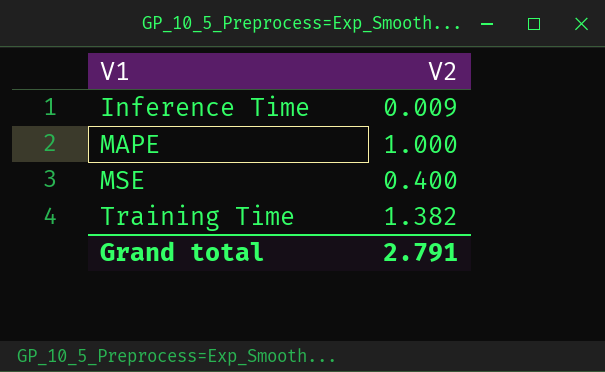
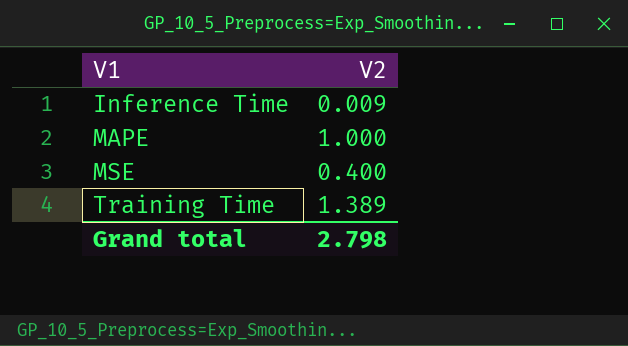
Training Time | V2: 1.382 -> 1.389
Grand total | V2: 2.791 -> 2.798

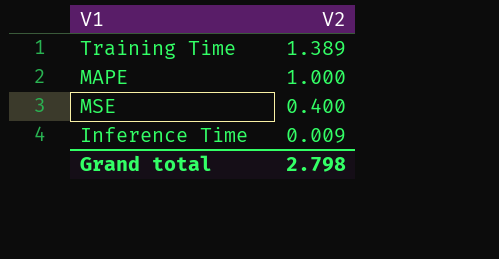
row order: V1 ascending -> V2 descending

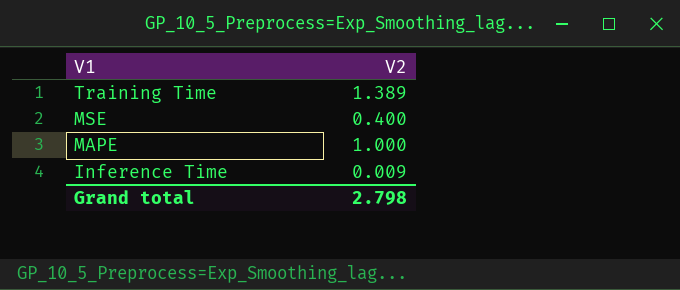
row order: V2 descending -> V1 descending

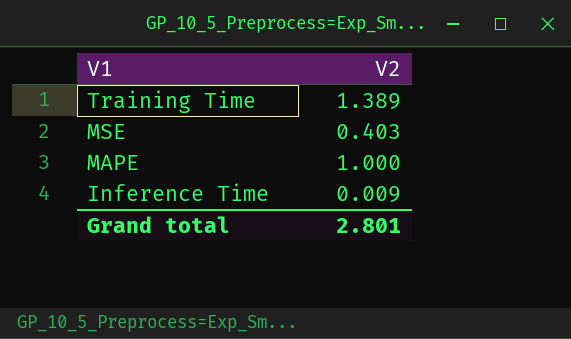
MSE | V2: 0.400 -> 0.403
Grand total | V2: 2.798 -> 2.801

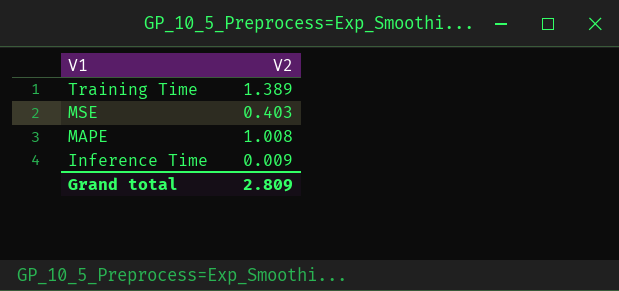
MAPE | V2: 1.000 -> 1.008
Grand total | V2: 2.801 -> 2.809

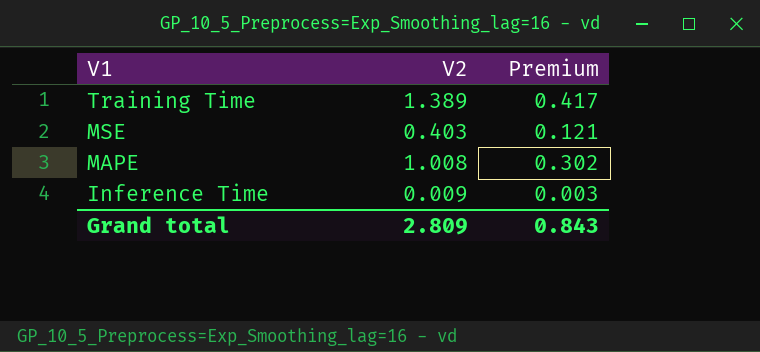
column Premium | formula: none -> [V2] * 0.3

